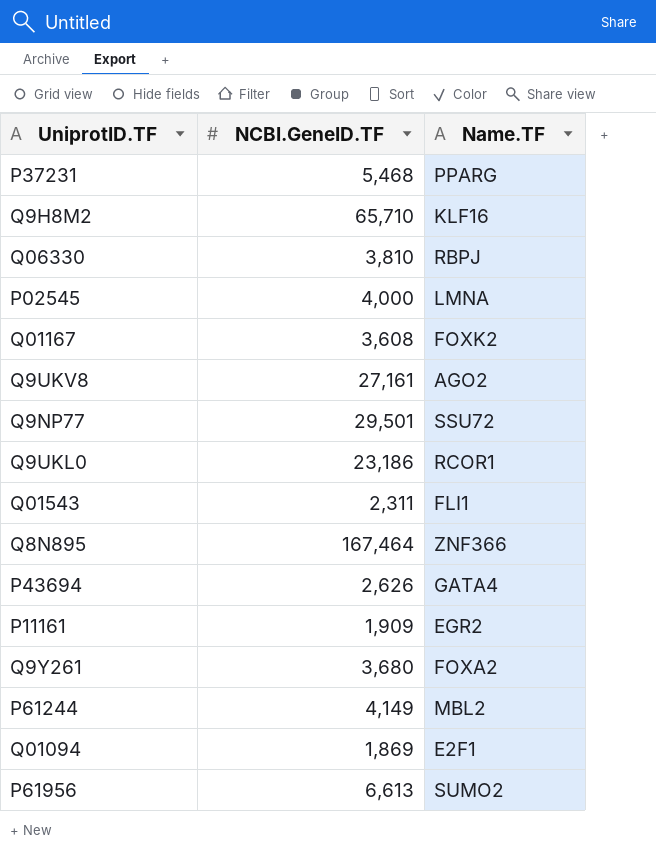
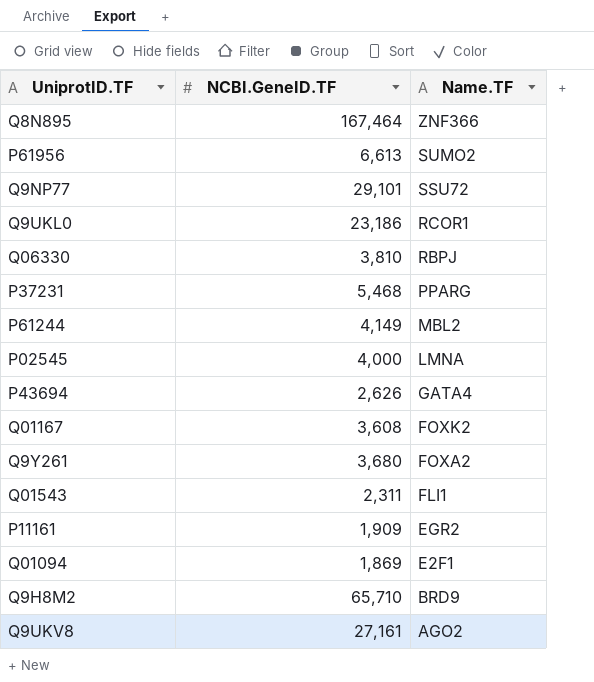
row order: none -> Name.TF descending
Q9NP77 | NCBI.GeneID.TF: 29,501 -> 29,101
Q9H8M2 | Name.TF: KLF16 -> BRD9

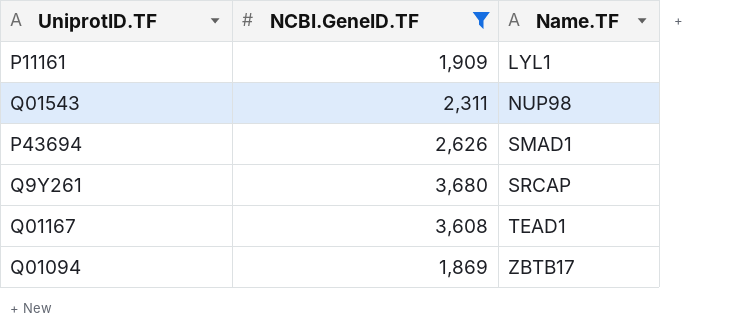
filter: none -> NCBI.GeneID.TF <= 3,680
row order: Name.TF descending -> Name.TF ascending
P11161 | Name.TF: EGR2 -> LYL1
Q01543 | Name.TF: FLI1 -> NUP98
P43694 | Name.TF: GATA4 -> SMAD1
Q9Y261 | Name.TF: FOXA2 -> SRCAP
Q01167 | Name.TF: FOXK2 -> TEAD1
Q01094 | Name.TF: E2F1 -> ZBTB17

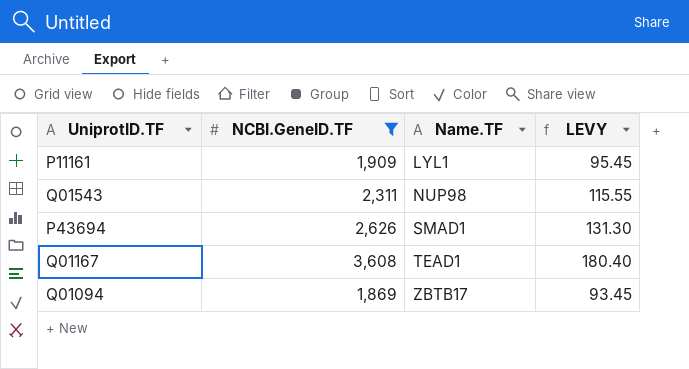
column LEVY | formula: none -> [NCBI.GeneID.TF] * 0.05
row Q9Y261: 3,680 | SRCAP -> none

